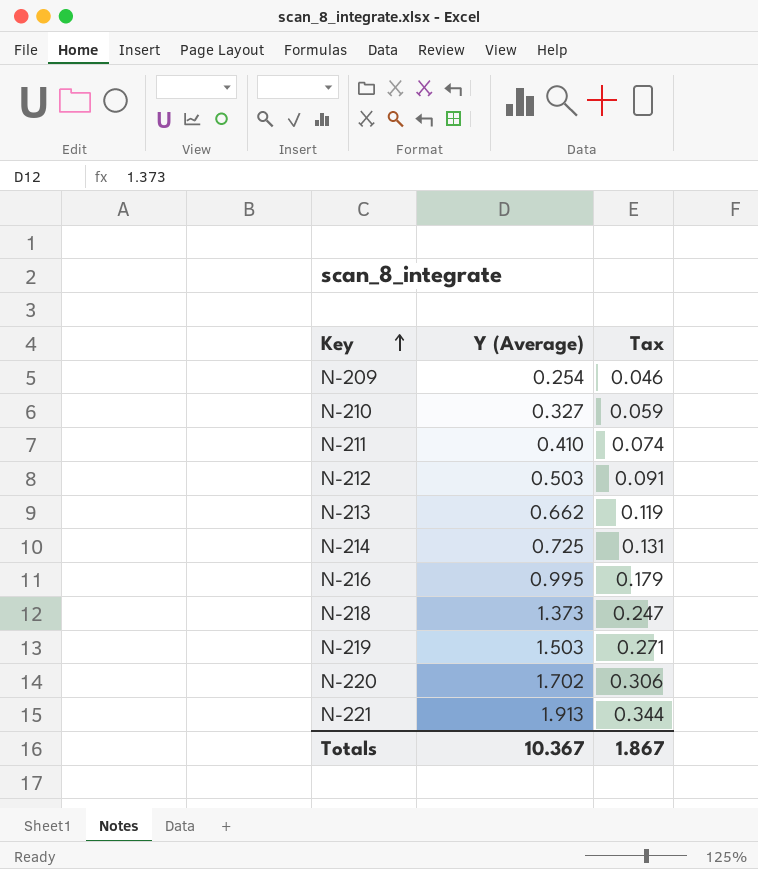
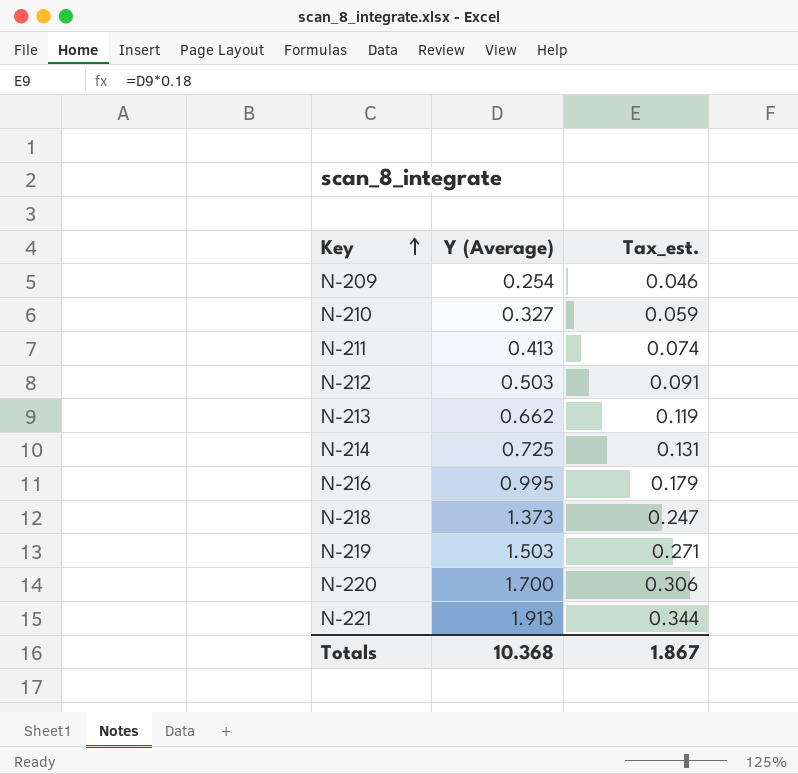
column name: Tax -> Tax_est.
N-211 | Y (Average): 0.410 -> 0.413
N-220 | Y (Average): 1.702 -> 1.700
Totals | Y (Average): 10.367 -> 10.368

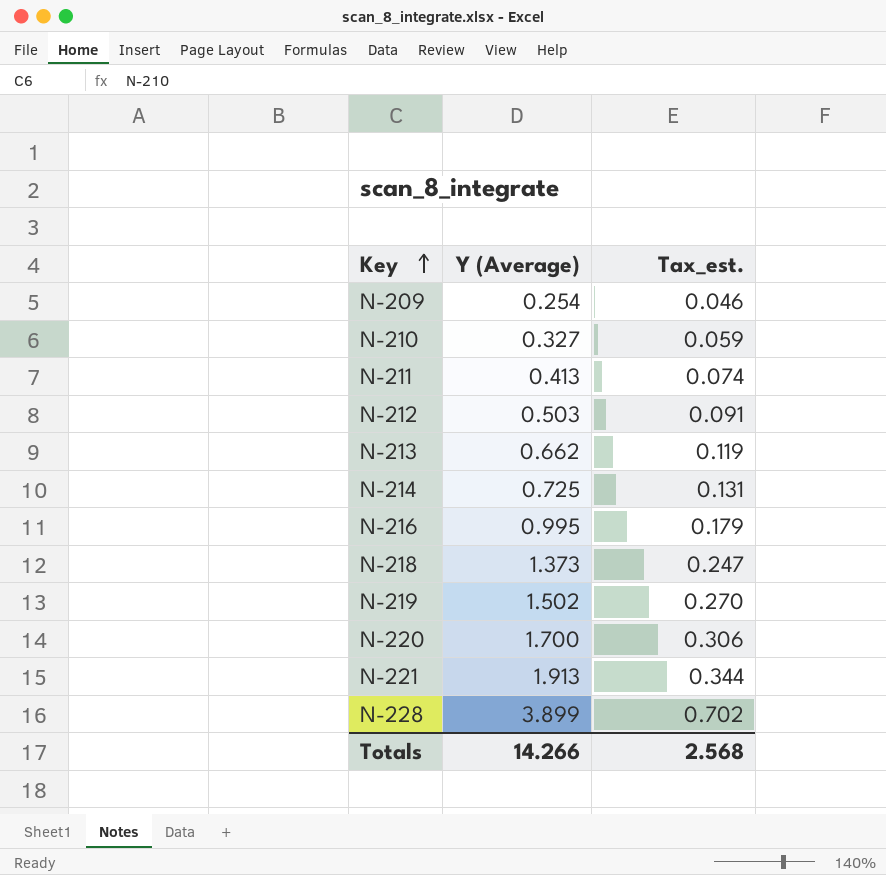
N-219 | Y (Average): 1.503 -> 1.502
N-219 | Tax_est.: 0.271 -> 0.270
row N-228: none -> 3.899 | 0.702
Totals | Y (Average): 10.368 -> 14.266
Totals | Tax_est.: 1.867 -> 2.568

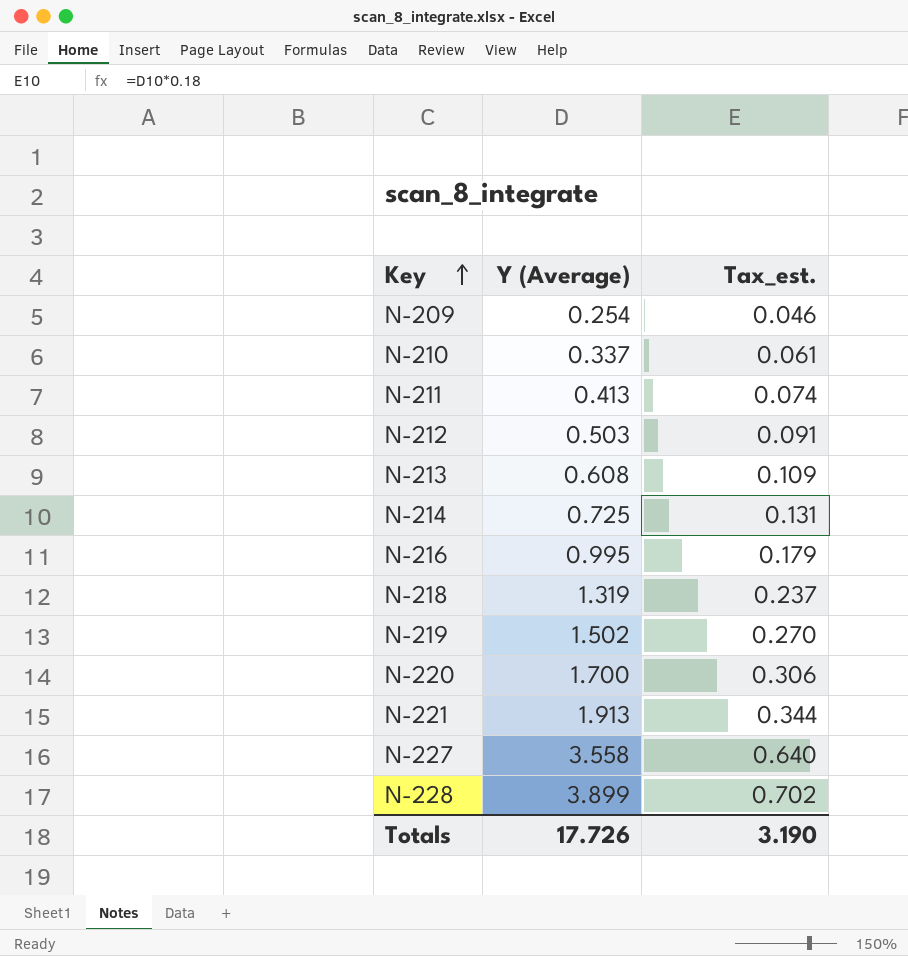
N-210 | Y (Average): 0.327 -> 0.337
N-210 | Tax_est.: 0.059 -> 0.061
N-213 | Y (Average): 0.662 -> 0.608
N-213 | Tax_est.: 0.119 -> 0.109
N-218 | Y (Average): 1.373 -> 1.319
N-218 | Tax_est.: 0.247 -> 0.237
row N-227: none -> 3.558 | 0.640
Totals | Y (Average): 14.266 -> 17.726
Totals | Tax_est.: 2.568 -> 3.190

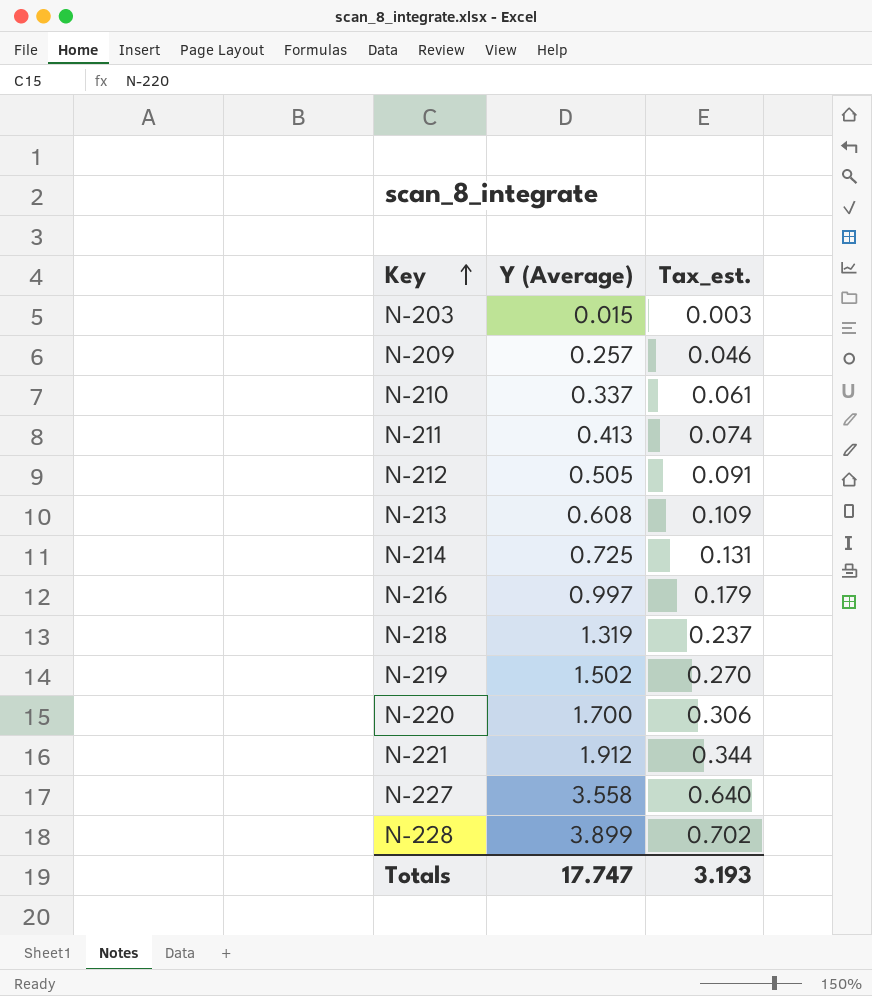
row N-203: none -> 0.015 | 0.003
N-209 | Y (Average): 0.254 -> 0.257
N-212 | Y (Average): 0.503 -> 0.505
N-216 | Y (Average): 0.995 -> 0.997
N-221 | Y (Average): 1.913 -> 1.912
Totals | Y (Average): 17.726 -> 17.747
Totals | Tax_est.: 3.190 -> 3.193

